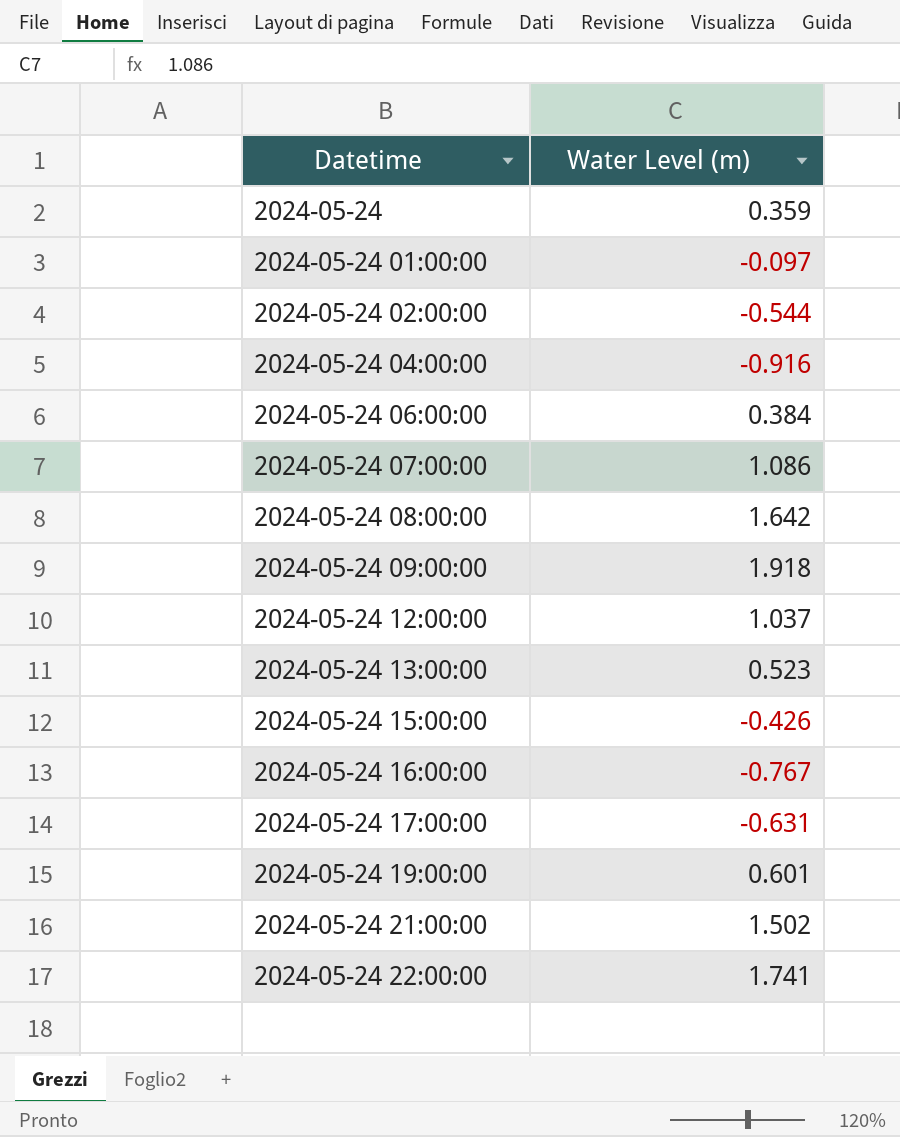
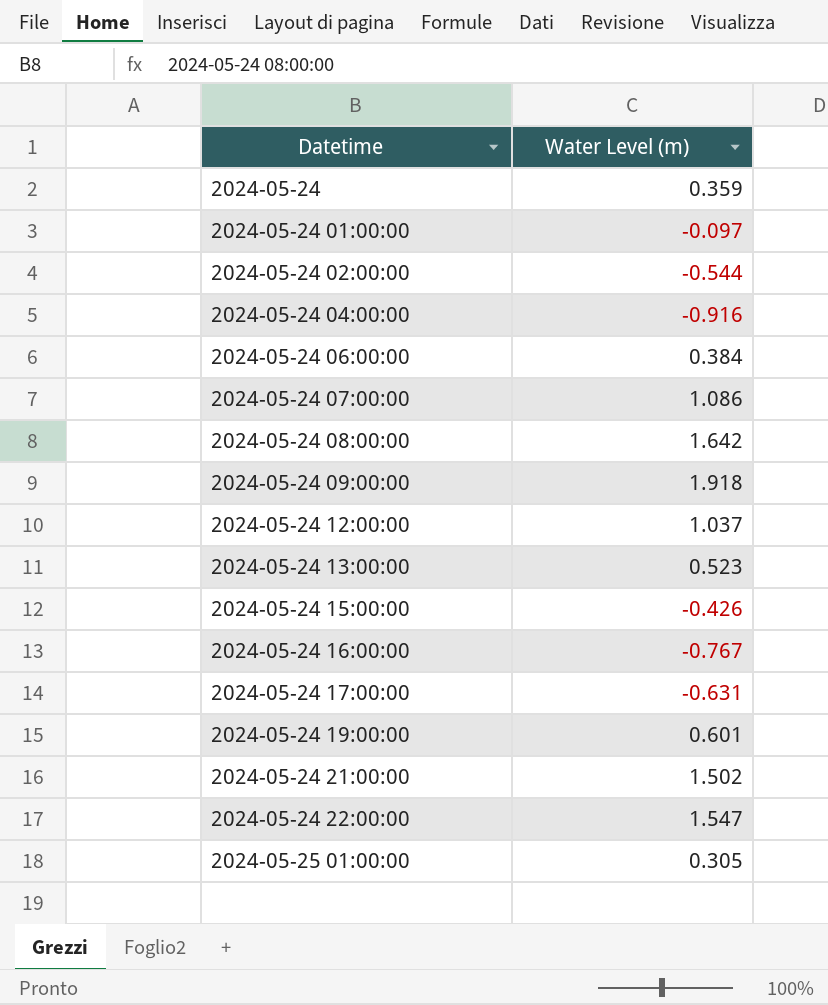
2024-05-24 22:00:00 | Water Level (m): 1.741 -> 1.547
row 2024-05-25 01:00:00: none -> 0.305

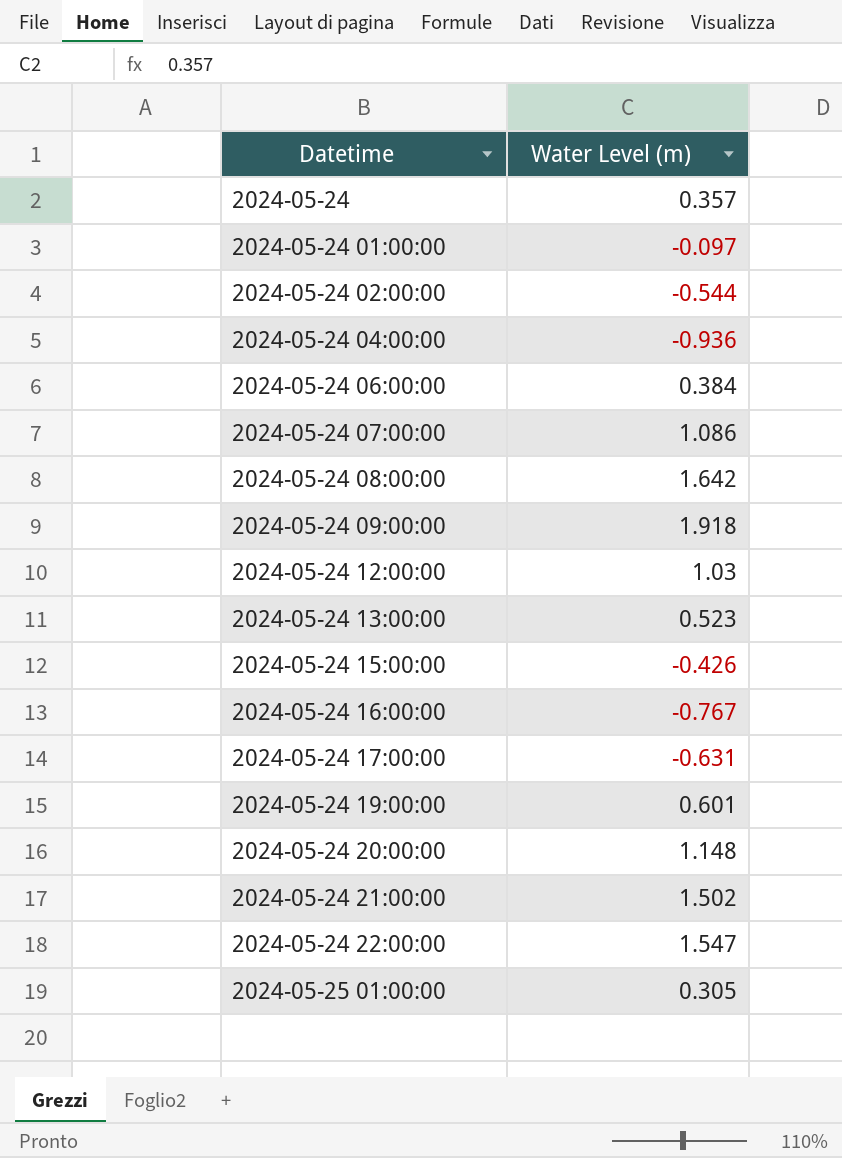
2024-05-24 | Water Level (m): 0.359 -> 0.357
2024-05-24 04:00:00 | Water Level (m): -0.916 -> -0.936
2024-05-24 12:00:00 | Water Level (m): 1.037 -> 1.03
row 2024-05-24 20:00:00: none -> 1.148

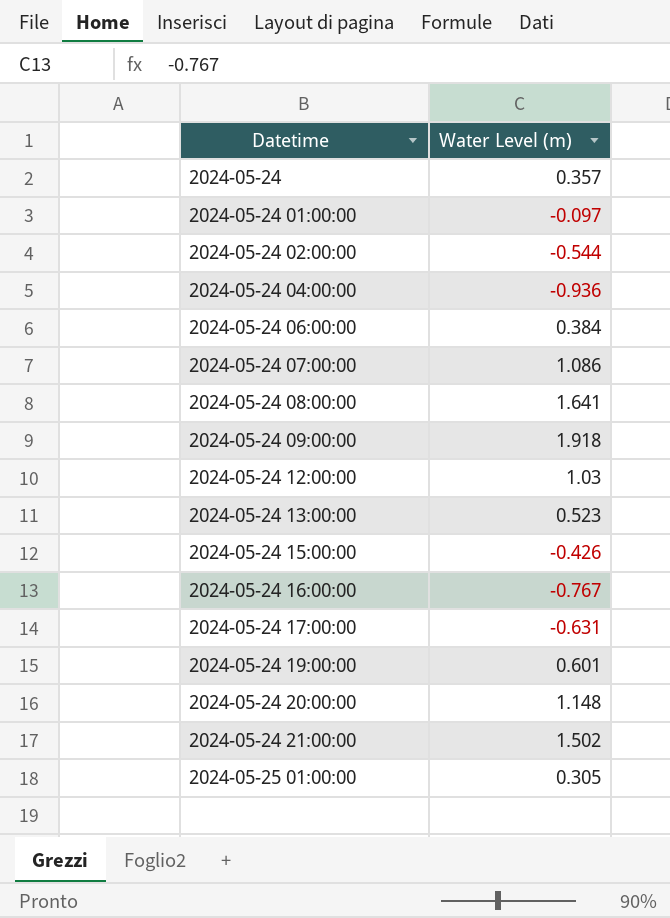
row 2024-05-24 22:00:00: 1.547 -> none
2024-05-24 08:00:00 | Water Level (m): 1.642 -> 1.641

